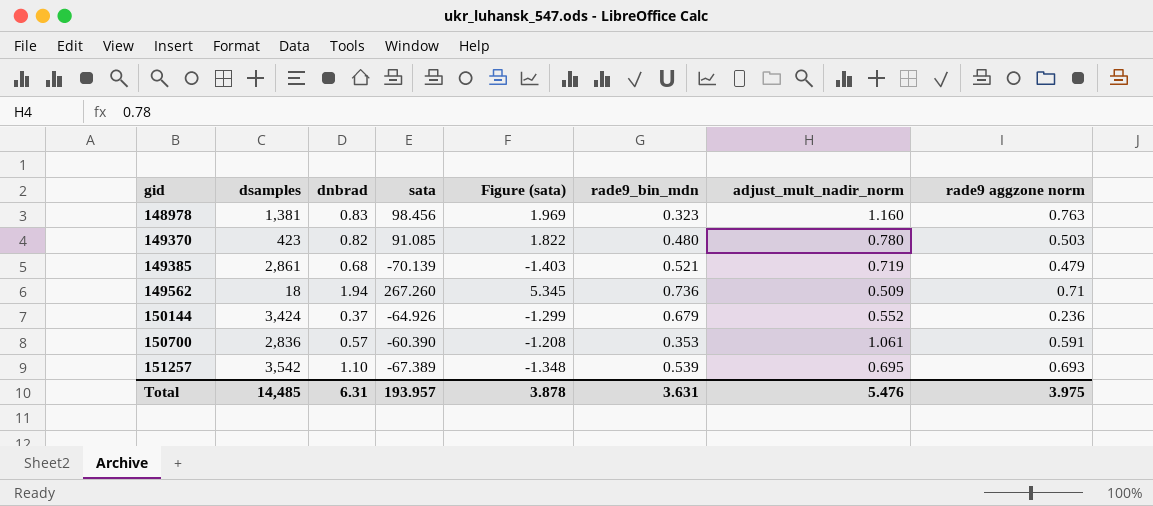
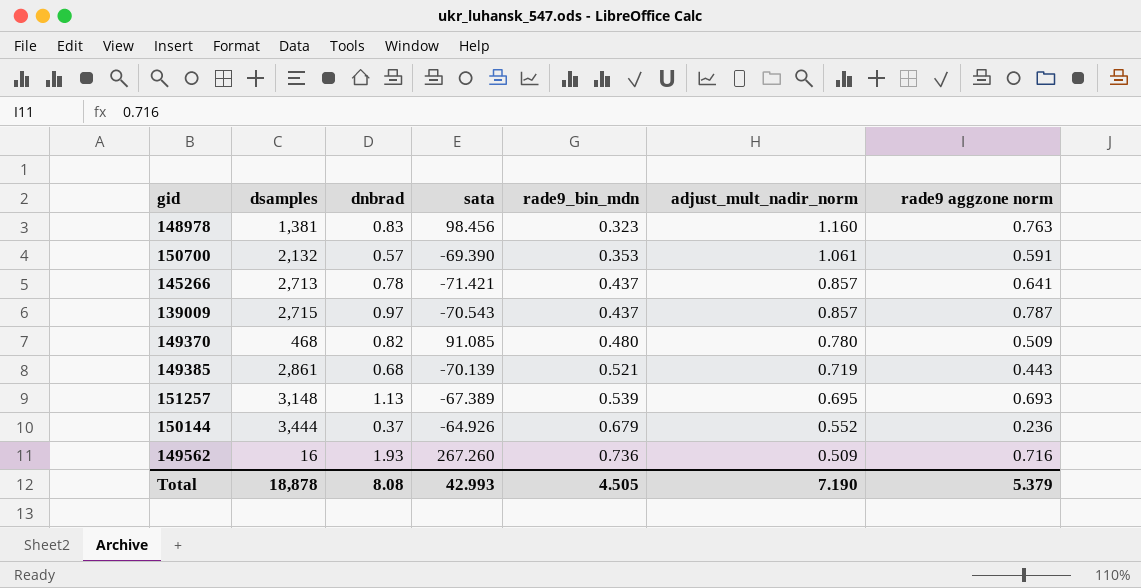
row order: gid ascending -> rade9_bin_mdn ascending
column Figure (sata) | formula: [sata] * 0.02 -> none
150700 | dsamples: 2,836 -> 2,132
150700 | sata: -60.390 -> -69.390
row 145266: none -> 2,713 | 0.78 | -71.421 | 0.437 | 0.857 | 0.641
row 139009: none -> 2,715 | 0.97 | -70.543 | 0.437 | 0.857 | 0.787
149370 | dsamples: 423 -> 468
149370 | rade9 aggzone norm: 0.503 -> 0.509
149385 | rade9 aggzone norm: 0.479 -> 0.443
151257 | dsamples: 3,542 -> 3,148
151257 | dnbrad: 1.10 -> 1.13
150144 | dsamples: 3,424 -> 3,444
149562 | dsamples: 18 -> 16
149562 | dnbrad: 1.94 -> 1.93
149562 | rade9 aggzone norm: 0.71 -> 0.716
Total | dsamples: 14,485 -> 18,878
Total | dnbrad: 6.31 -> 8.08
Total | sata: 193.957 -> 42.993
Total | rade9_bin_mdn: 3.631 -> 4.505
Total | adjust_mult_nadir_norm: 5.476 -> 7.190
Total | rade9 aggzone norm: 3.975 -> 5.379

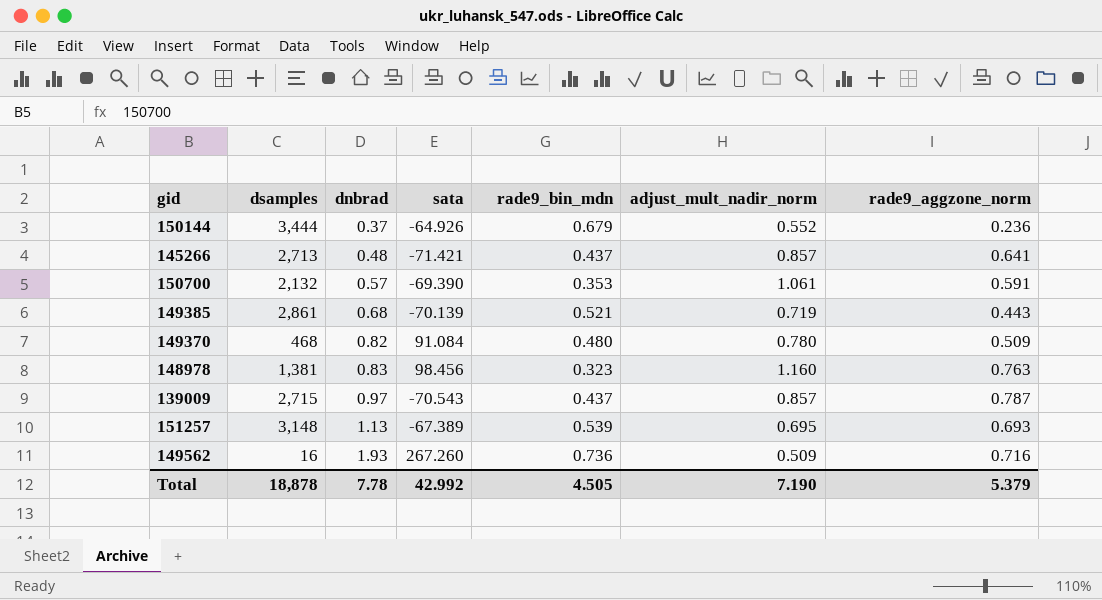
row order: rade9_bin_mdn ascending -> dnbrad ascending
column name: rade9 aggzone norm -> rade9_aggzone_norm
145266 | dnbrad: 0.78 -> 0.48
149370 | sata: 91.085 -> 91.084
Total | dnbrad: 8.08 -> 7.78
Total | sata: 42.993 -> 42.992

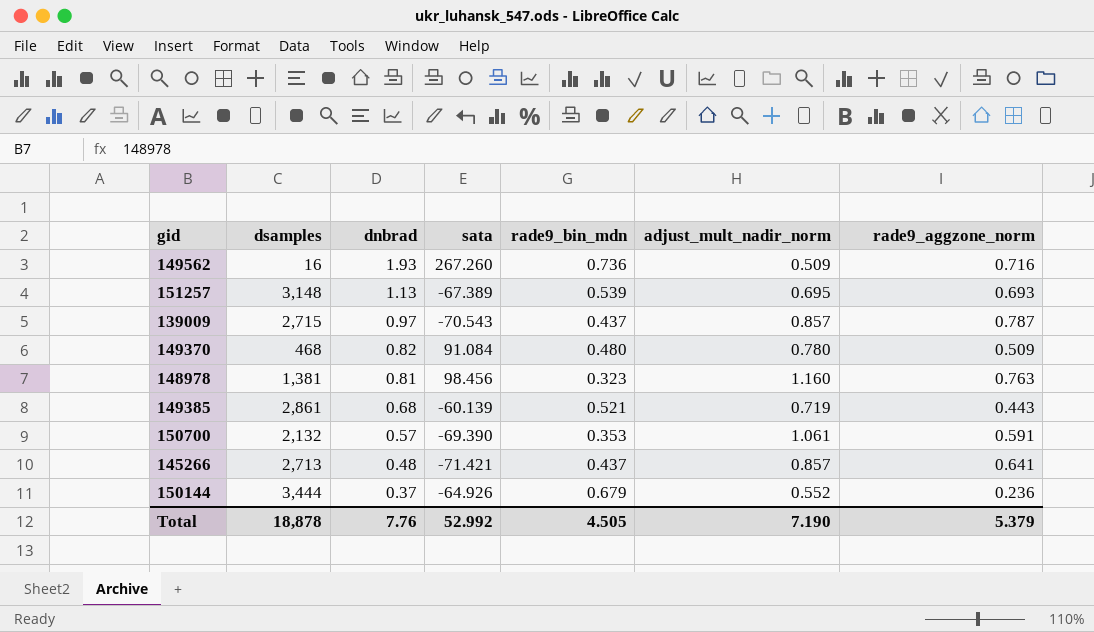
row order: dnbrad ascending -> dnbrad descending
148978 | dnbrad: 0.83 -> 0.81
149385 | sata: -70.139 -> -60.139
Total | dnbrad: 7.78 -> 7.76
Total | sata: 42.992 -> 52.992

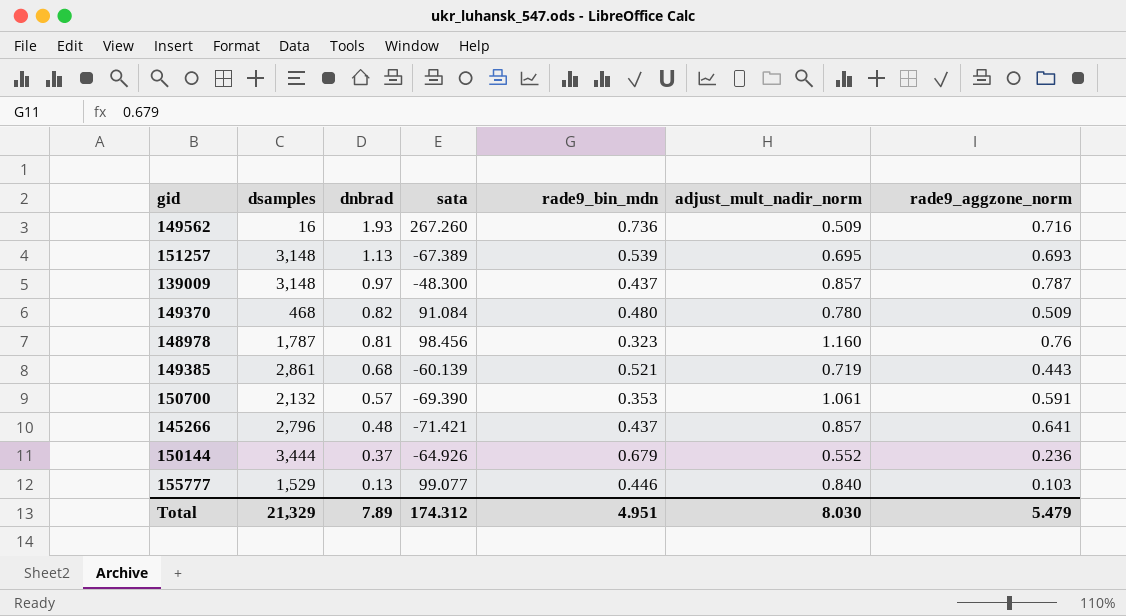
139009 | dsamples: 2,715 -> 3,148
139009 | sata: -70.543 -> -48.300
148978 | dsamples: 1,381 -> 1,787
148978 | rade9_aggzone_norm: 0.763 -> 0.76
145266 | dsamples: 2,713 -> 2,796
row 155777: none -> 1,529 | 0.13 | 99.077 | 0.446 | 0.840 | 0.103
Total | dsamples: 18,878 -> 21,329
Total | dnbrad: 7.76 -> 7.89
Total | sata: 52.992 -> 174.312
Total | rade9_bin_mdn: 4.505 -> 4.951
Total | adjust_mult_nadir_norm: 7.190 -> 8.030
Total | rade9_aggzone_norm: 5.379 -> 5.479

